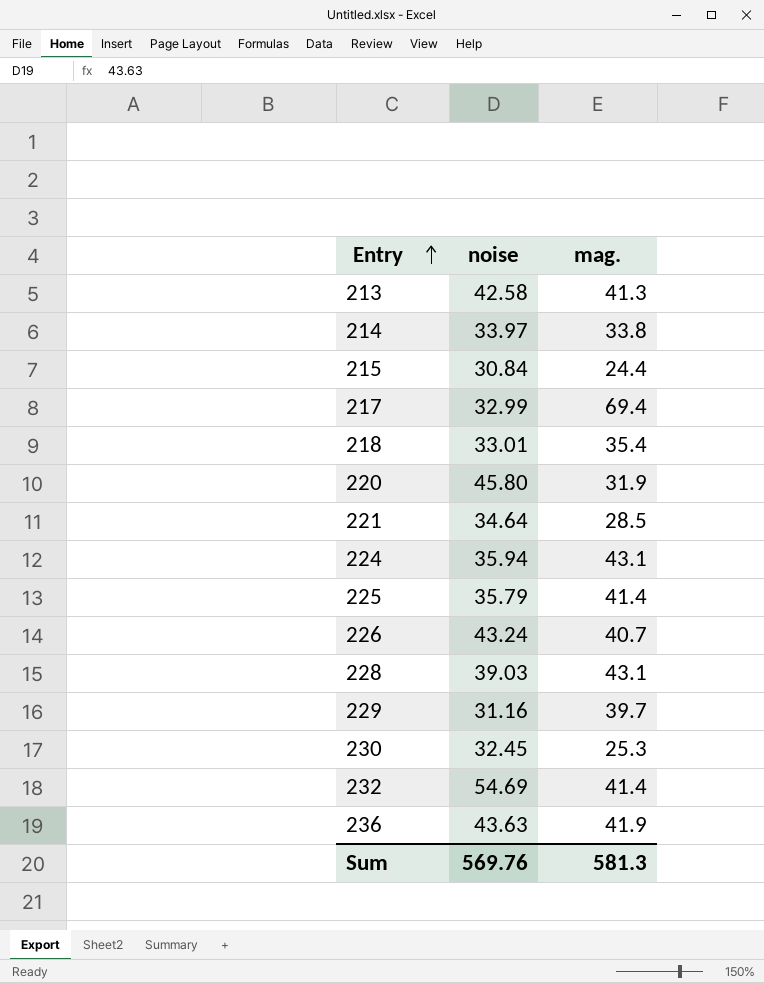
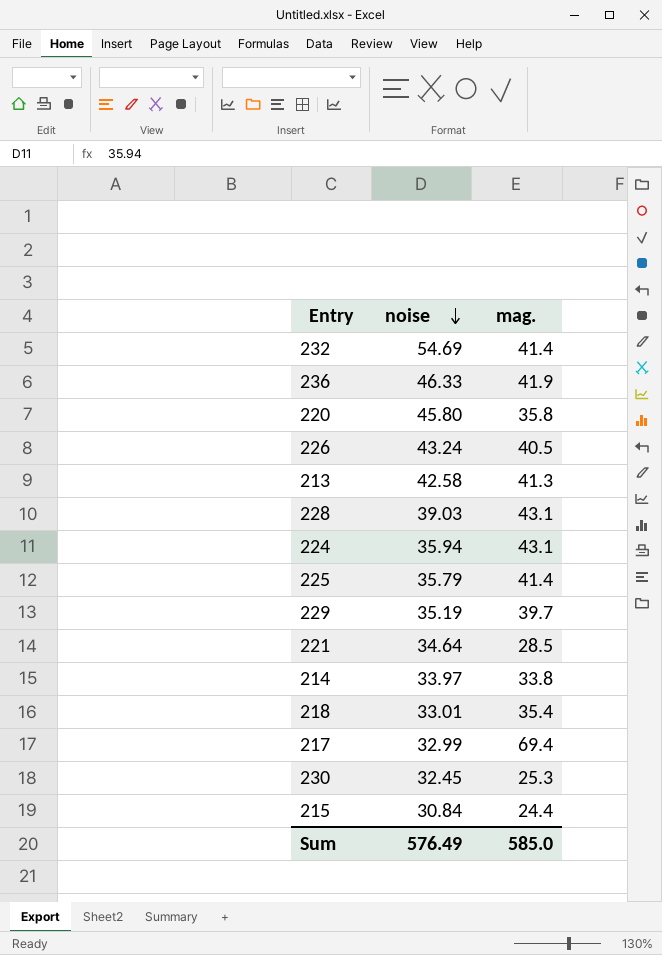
row order: Entry ascending -> noise descending
236 | noise: 43.63 -> 46.33
220 | mag.: 31.9 -> 35.8
226 | mag.: 40.7 -> 40.5
229 | noise: 31.16 -> 35.19
Sum | noise: 569.76 -> 576.49
Sum | mag.: 581.3 -> 585.0

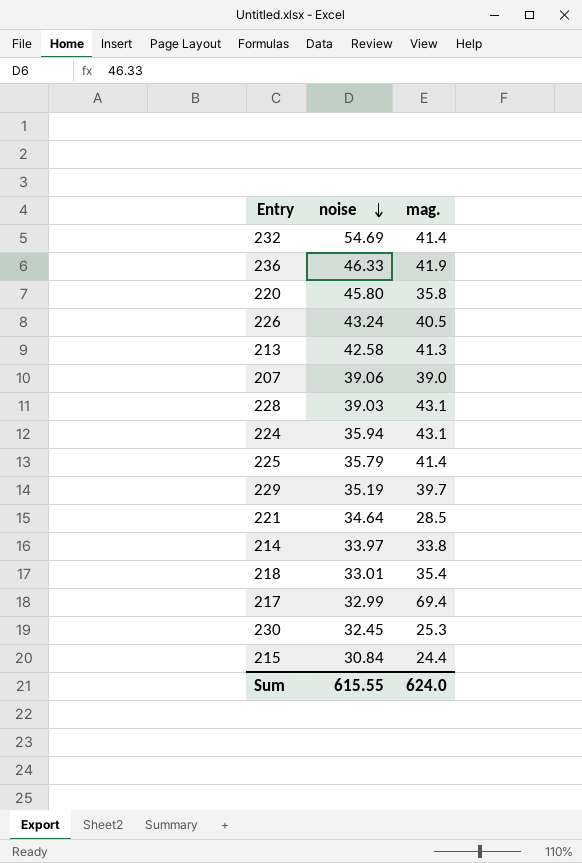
row 207: none -> 39.06 | 39.0
Sum | noise: 576.49 -> 615.55
Sum | mag.: 585.0 -> 624.0

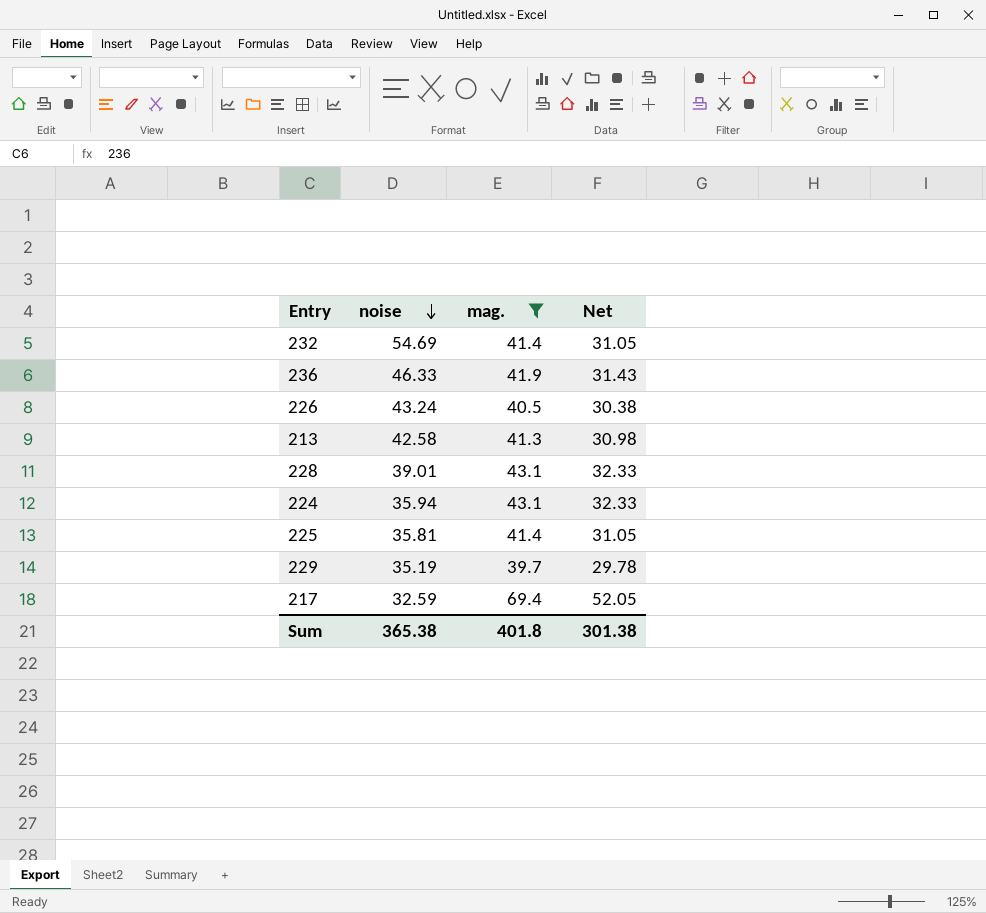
filter: none -> mag. >= 39.7
column Net | formula: none -> [mag.] * 0.75
228 | noise: 39.03 -> 39.01
225 | noise: 35.79 -> 35.81
217 | noise: 32.99 -> 32.59
Sum | noise: 615.55 -> 365.38
Sum | mag.: 624.0 -> 401.8

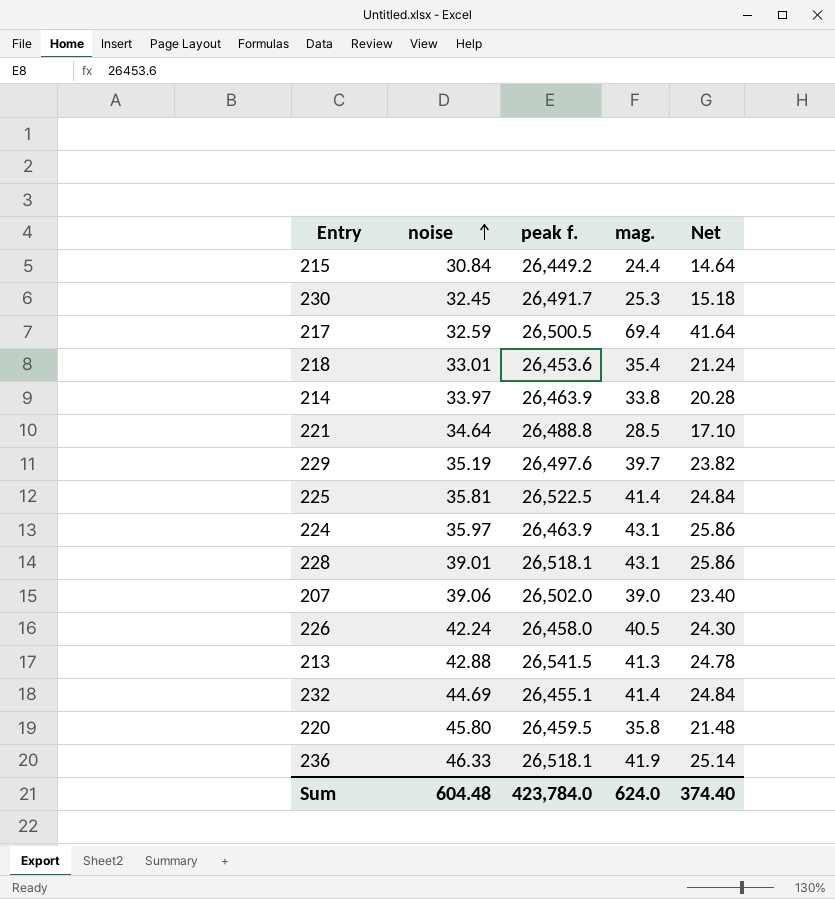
filter: mag. >= 39.7 -> none
row order: noise descending -> noise ascending
column peak f. | position: none -> 3
column Net | formula: [mag.] * 0.75 -> [mag.] * 0.6
224 | noise: 35.94 -> 35.97
226 | noise: 43.24 -> 42.24
213 | noise: 42.58 -> 42.88
232 | noise: 54.69 -> 44.69
Sum | noise: 365.38 -> 604.48
Sum | mag.: 401.8 -> 624.0
Sum | Net: 301.38 -> 374.40

